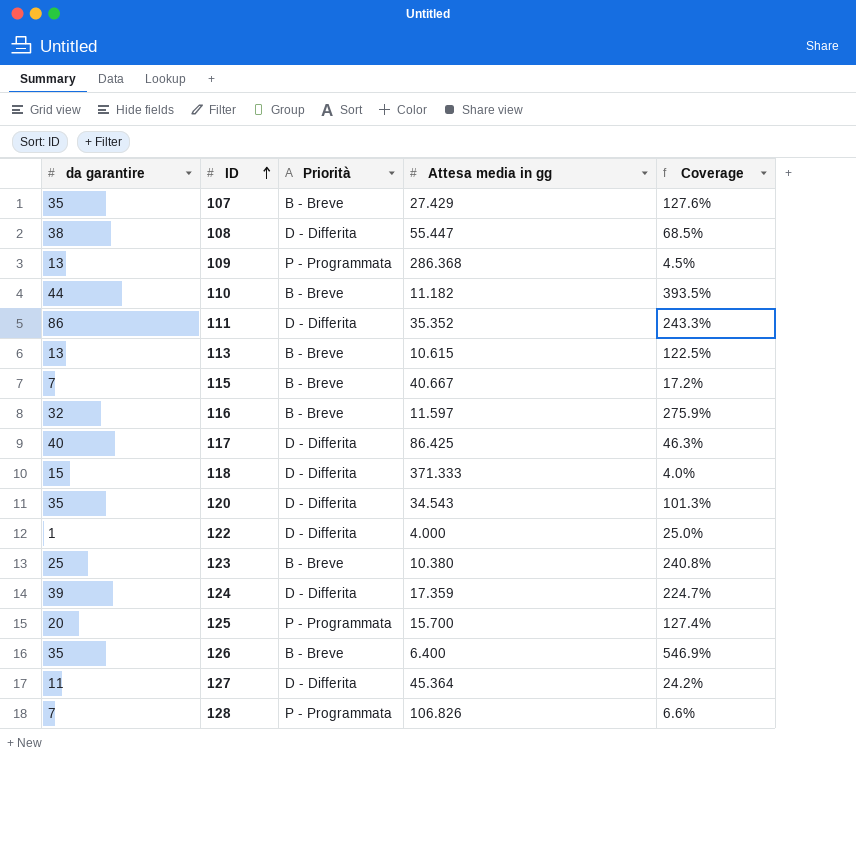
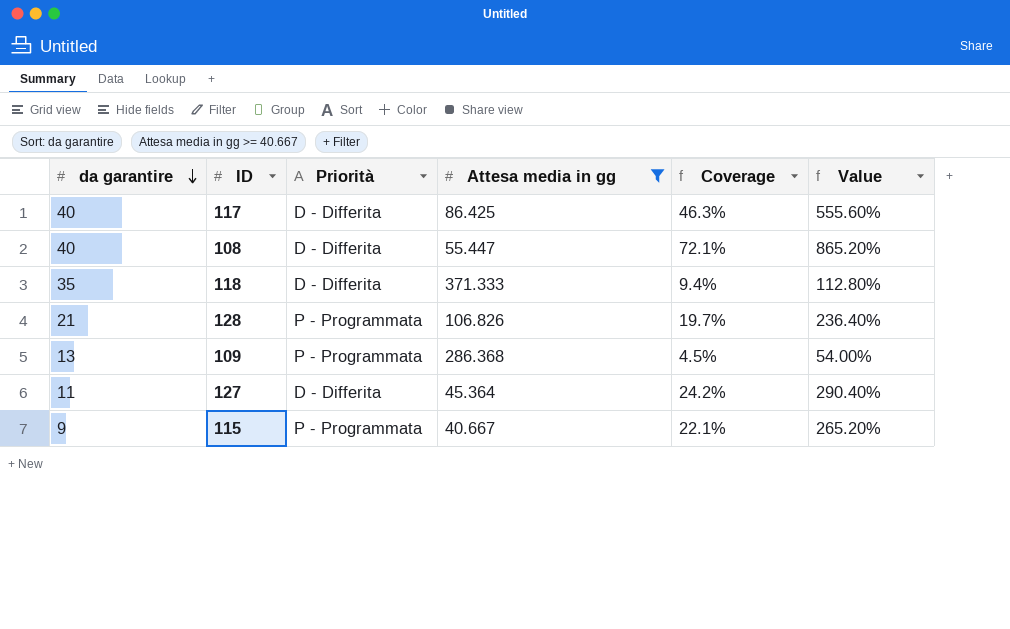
filter: none -> Attesa media in gg >= 40.667
row order: ID ascending -> da garantire descending
column Value | formula: none -> [Coverage] * 12
108 | da garantire: 38 -> 40
108 | Coverage: 68.5% -> 72.1%
118 | da garantire: 15 -> 35
118 | Coverage: 4.0% -> 9.4%
128 | da garantire: 7 -> 21
128 | Coverage: 6.6% -> 19.7%
115 | da garantire: 7 -> 9
115 | Priorità: B - Breve -> P - Programmata
115 | Coverage: 17.2% -> 22.1%

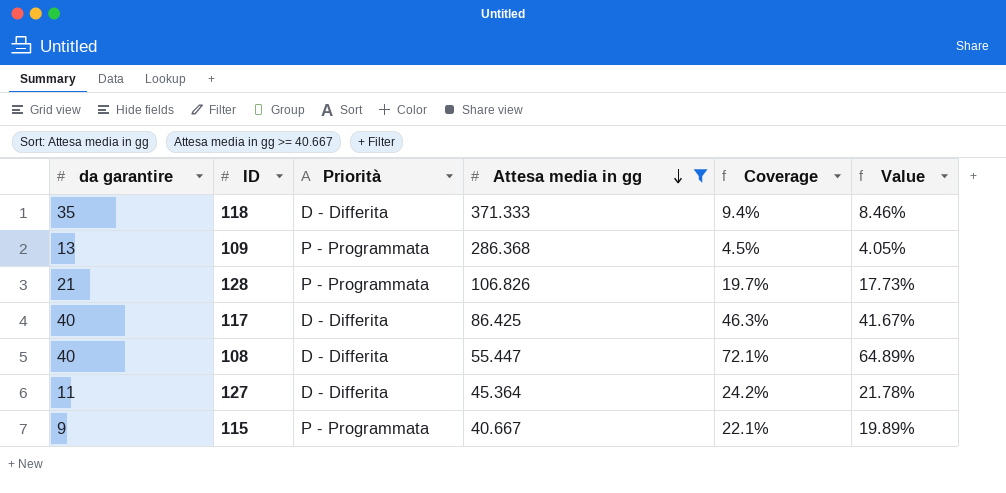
row order: da garantire descending -> Attesa media in gg descending
column Value | formula: [Coverage] * 12 -> [Coverage] * 0.9

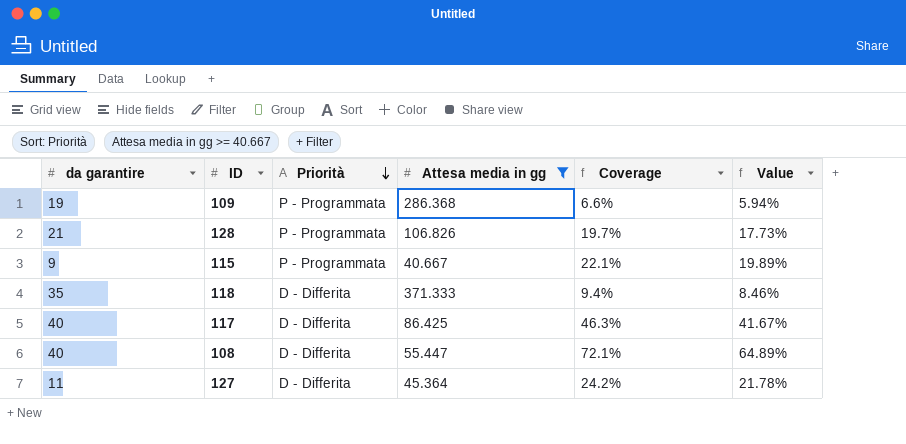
row order: Attesa media in gg descending -> Priorità descending
109 | da garantire: 13 -> 19
109 | Coverage: 4.5% -> 6.6%
109 | Value: 4.05% -> 5.94%

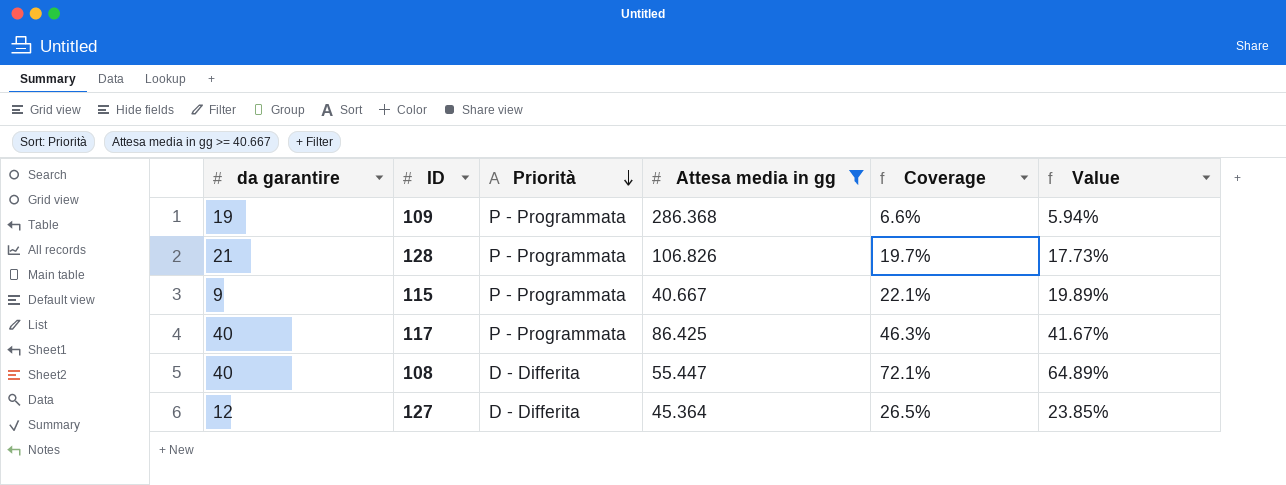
row 118: 35 | D - Differita | 371.333 | 9.4% | 8.46% -> none
117 | Priorità: D - Differita -> P - Programmata
127 | da garantire: 11 -> 12
127 | Coverage: 24.2% -> 26.5%
127 | Value: 21.78% -> 23.85%

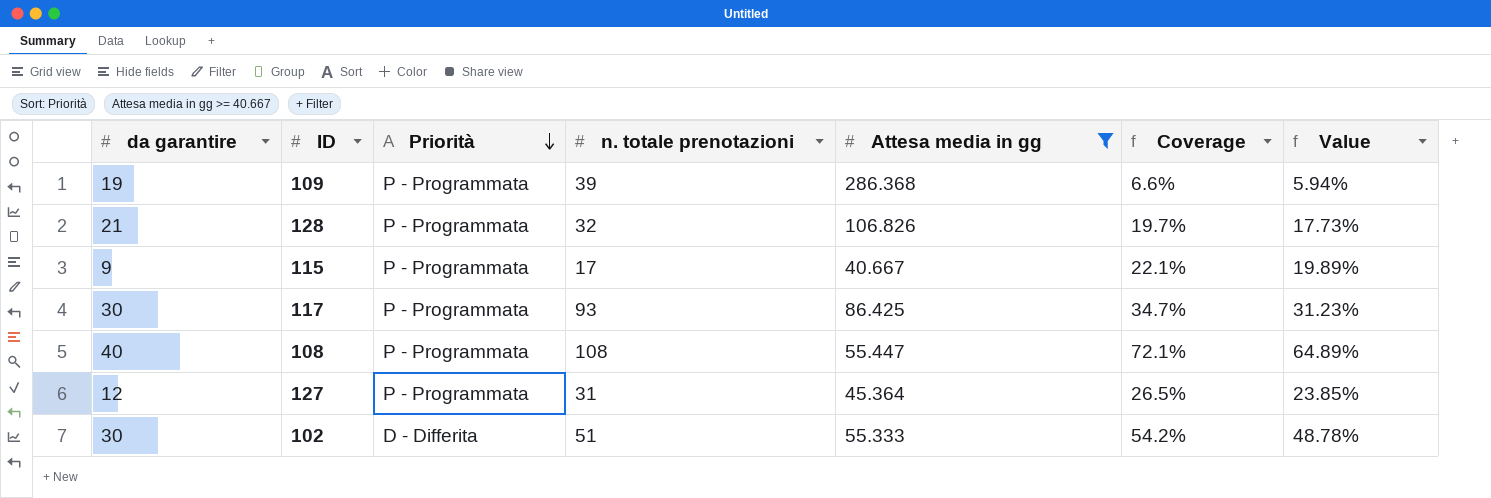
column n. totale prenotazioni | position: none -> 4
117 | da garantire: 40 -> 30
117 | Coverage: 46.3% -> 34.7%
117 | Value: 41.67% -> 31.23%
108 | Priorità: D - Differita -> P - Programmata
127 | Priorità: D - Differita -> P - Programmata
row 102: none -> 30 | D - Differita | 51 | 55.333 | 54.2% | 48.78%

